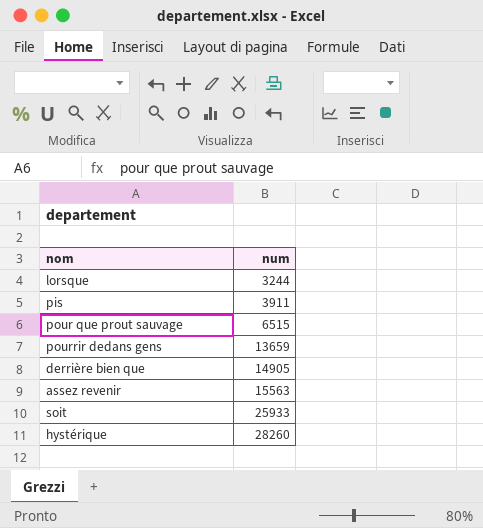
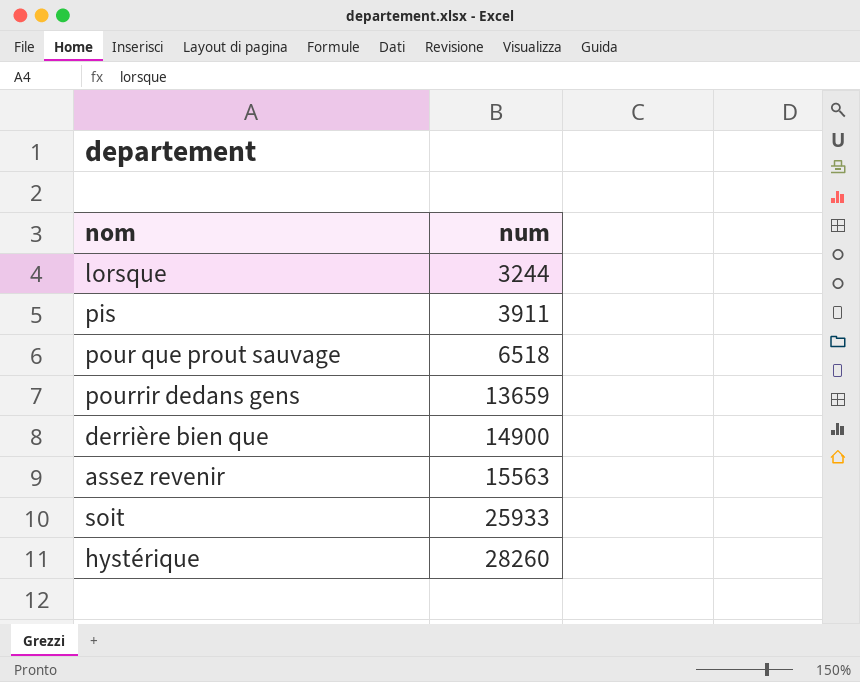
pour que prout sauvage | num: 6515 -> 6518
derrière bien que | num: 14905 -> 14900

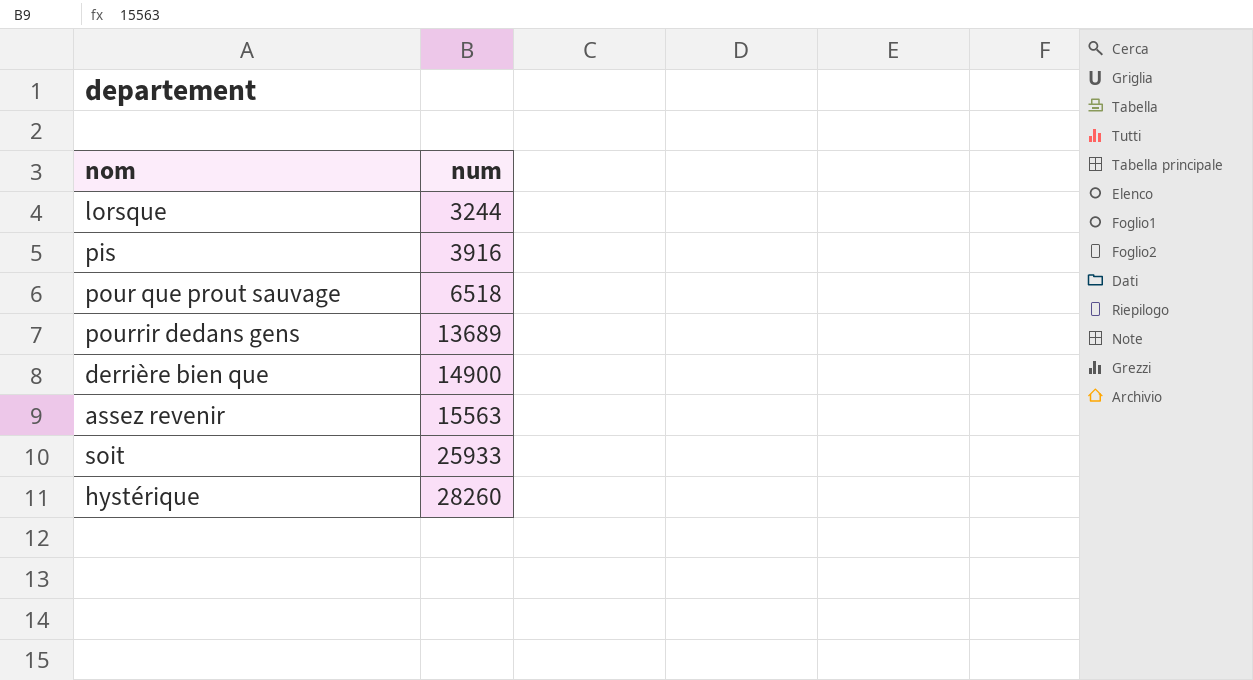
pis | num: 3911 -> 3916
pourrir dedans gens | num: 13659 -> 13689

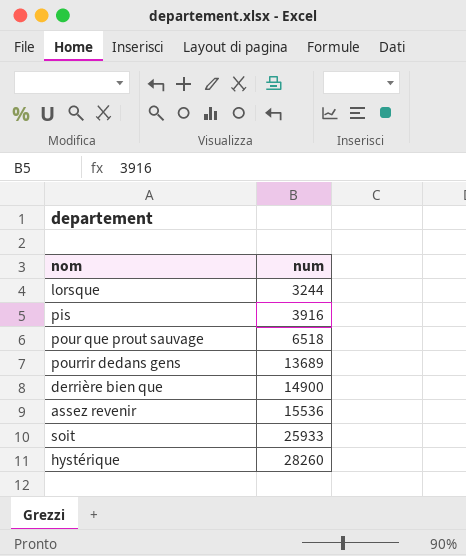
assez revenir | num: 15563 -> 15536

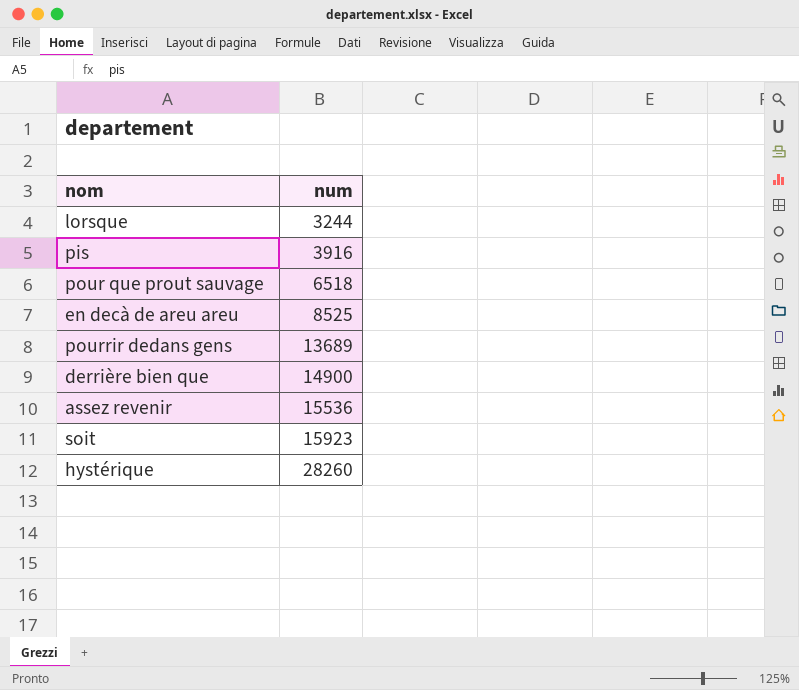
row en decà de areu areu: none -> 8525
soit | num: 25933 -> 15923

